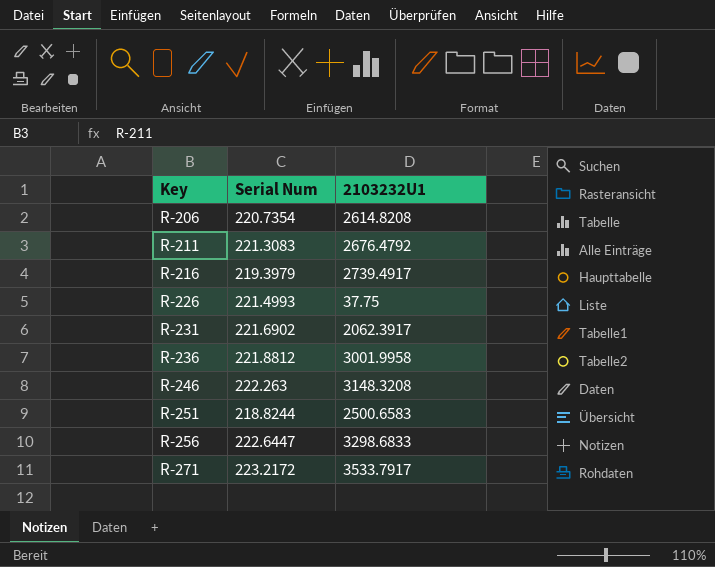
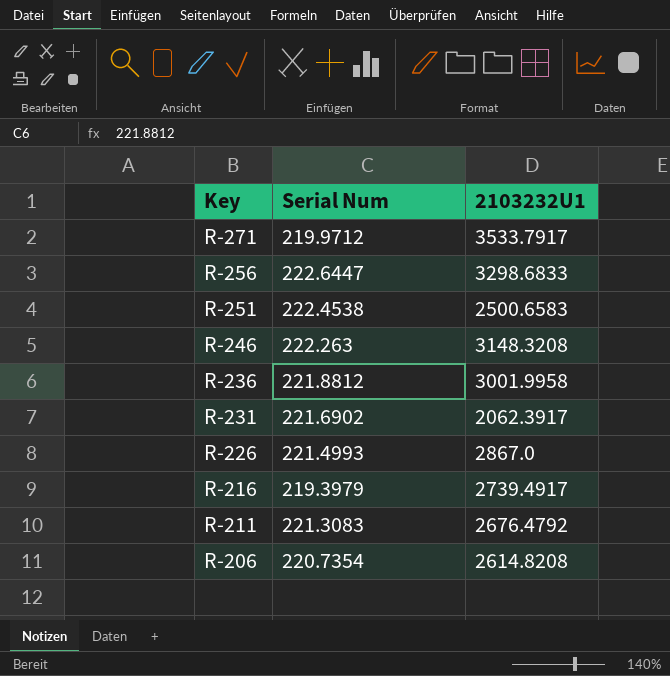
row order: Key ascending -> Key descending
R-271 | Serial Num: 223.2172 -> 219.9712
R-251 | Serial Num: 218.8244 -> 222.4538
R-226 | 2103232U1: 37.75 -> 2867.0

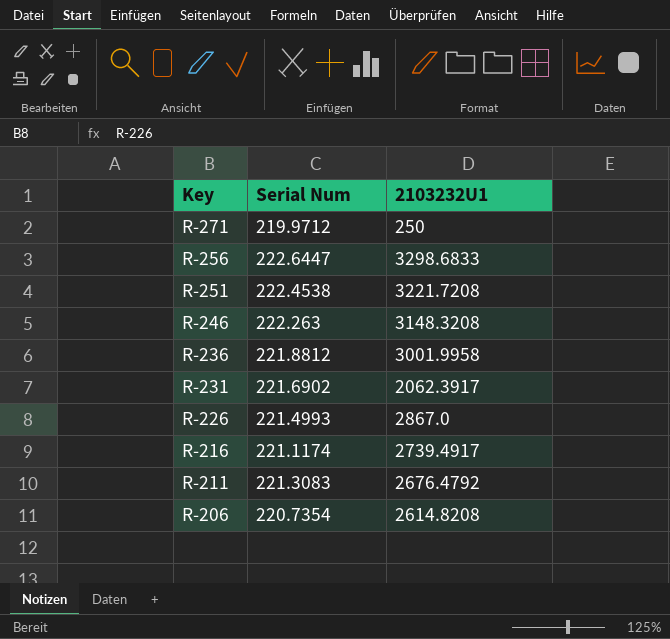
R-271 | 2103232U1: 3533.7917 -> 250
R-251 | 2103232U1: 2500.6583 -> 3221.7208
R-216 | Serial Num: 219.3979 -> 221.1174

